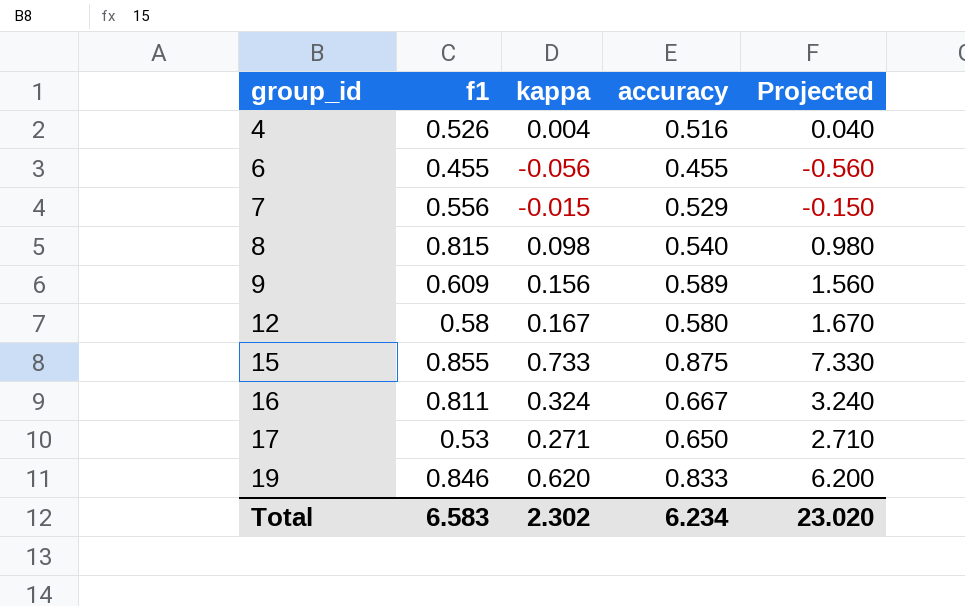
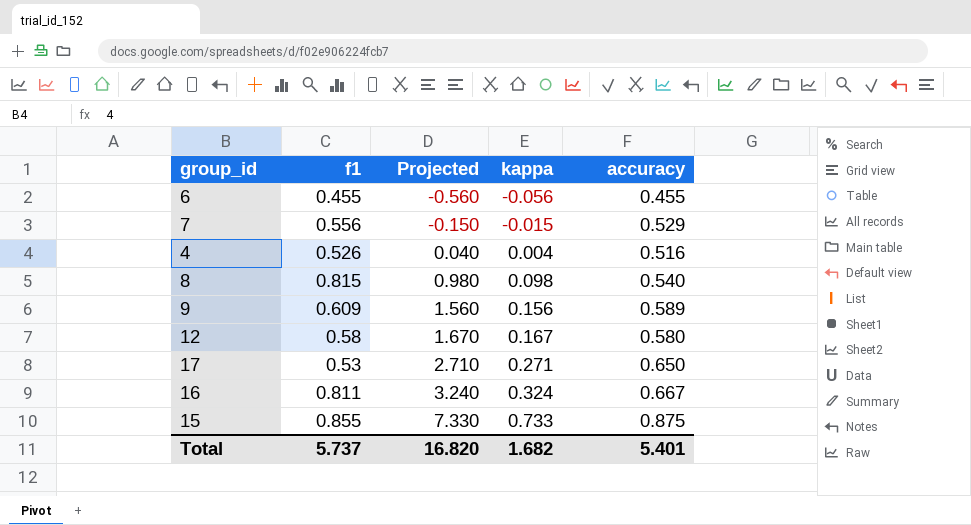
row order: group_id ascending -> Projected ascending
column Projected | position: 5 -> 3
row 19: 0.846 | 0.620 | 0.833 | 6.200 -> none
Total | f1: 6.583 -> 5.737
Total | Projected: 23.020 -> 16.820
Total | kappa: 2.302 -> 1.682
Total | accuracy: 6.234 -> 5.401

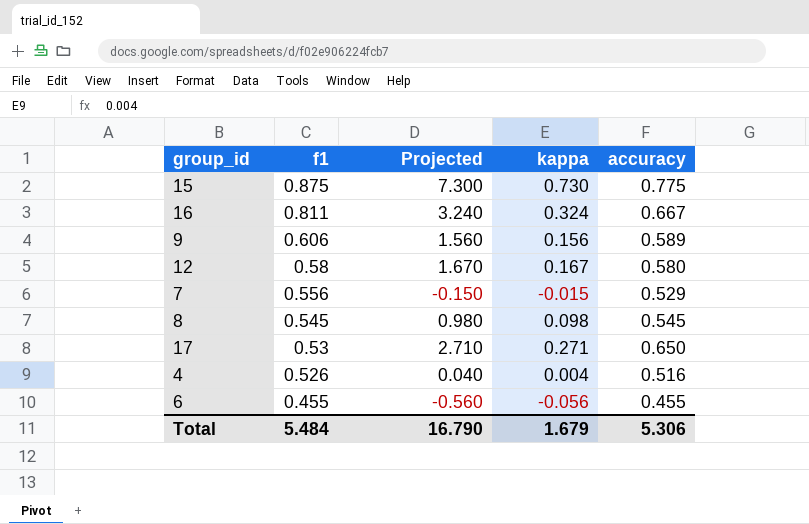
row order: Projected ascending -> f1 descending
15 | f1: 0.855 -> 0.875
15 | Projected: 7.330 -> 7.300
15 | kappa: 0.733 -> 0.730
15 | accuracy: 0.875 -> 0.775
9 | f1: 0.609 -> 0.606
8 | f1: 0.815 -> 0.545
8 | accuracy: 0.540 -> 0.545
Total | f1: 5.737 -> 5.484
Total | Projected: 16.820 -> 16.790
Total | kappa: 1.682 -> 1.679
Total | accuracy: 5.401 -> 5.306

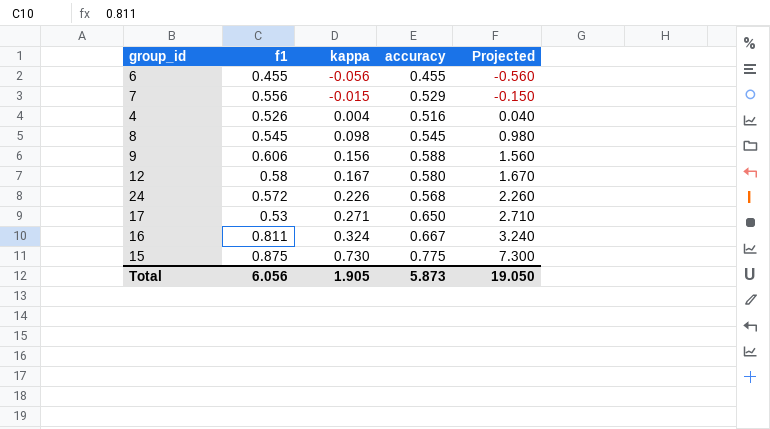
row order: f1 descending -> kappa ascending
column Projected | position: 3 -> 5
9 | accuracy: 0.589 -> 0.588
row 24: none -> 0.572 | 0.226 | 0.568 | 2.260
Total | f1: 5.484 -> 6.056
Total | kappa: 1.679 -> 1.905
Total | accuracy: 5.306 -> 5.873
Total | Projected: 16.790 -> 19.050

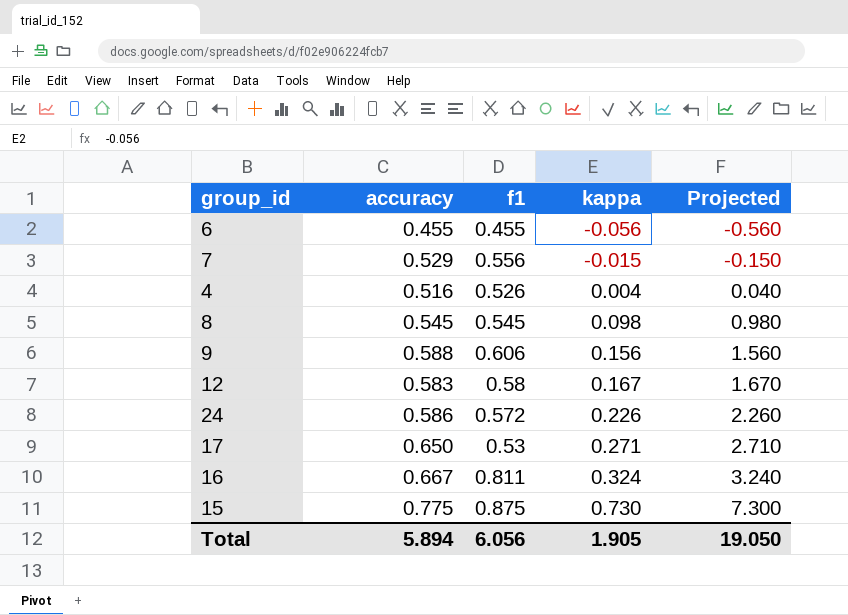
column accuracy | position: 4 -> 2
12 | accuracy: 0.580 -> 0.583
24 | accuracy: 0.568 -> 0.586
Total | accuracy: 5.873 -> 5.894

